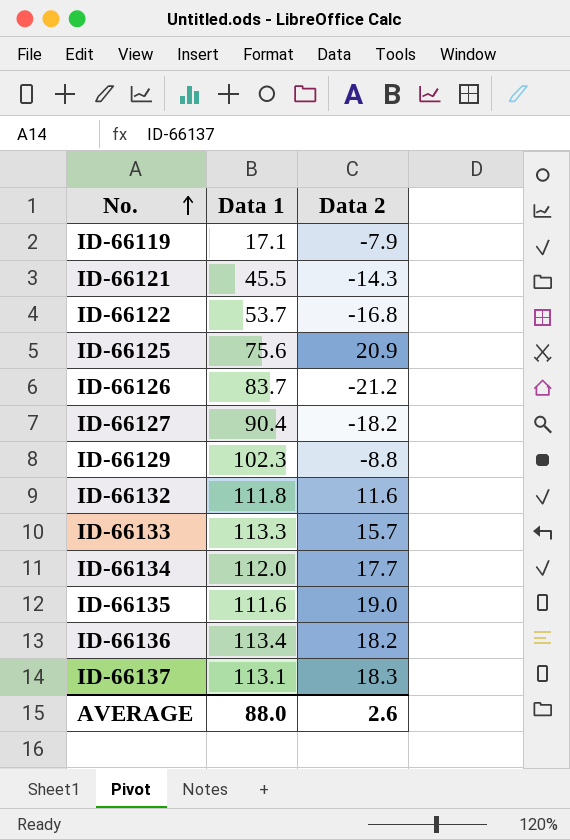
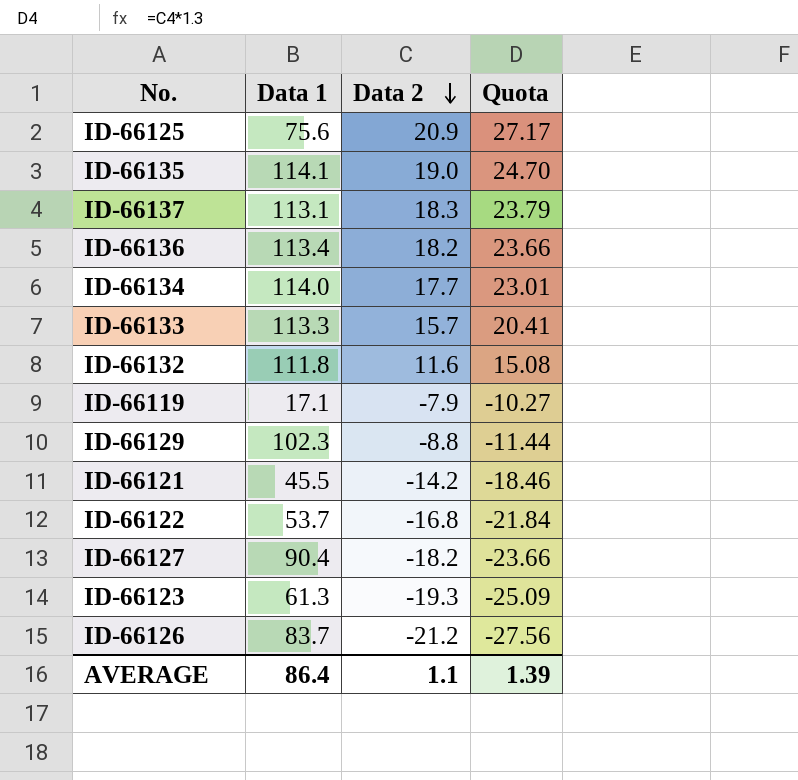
row order: No. ascending -> Data 2 descending
column Quota | formula: none -> [Data 2] * 1.3
ID-66135 | Data 1: 111.6 -> 114.1
ID-66134 | Data 1: 112.0 -> 114.0
ID-66121 | Data 2: -14.3 -> -14.2
row ID-66123: none -> 61.3 | -19.3 | -25.09
AVERAGE | Data 1: 88.0 -> 86.4
AVERAGE | Data 2: 2.6 -> 1.1

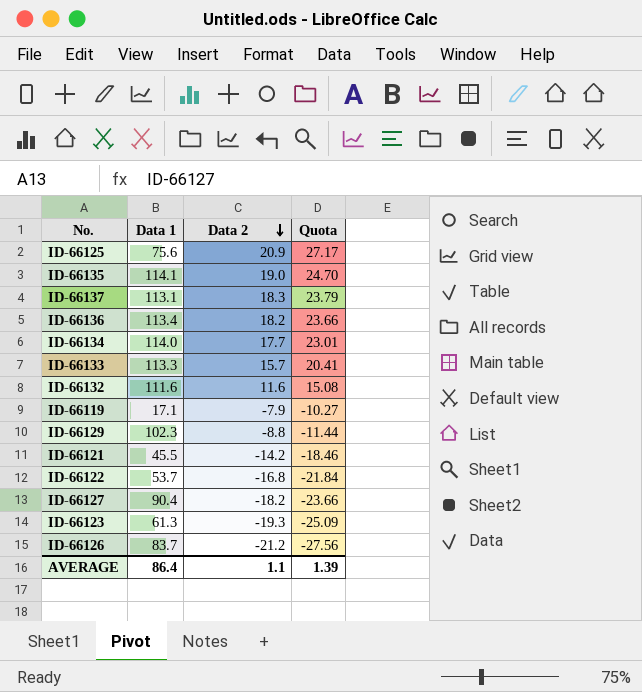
ID-66132 | Data 1: 111.8 -> 111.6

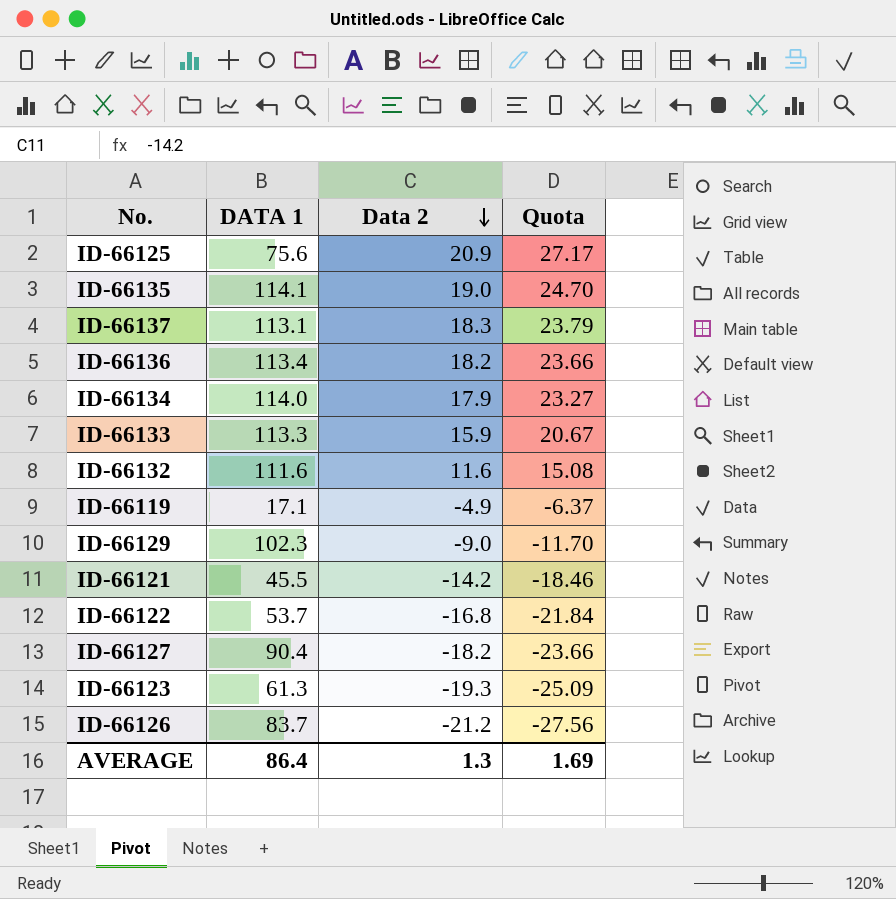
column name: Data 1 -> DATA 1
ID-66134 | Data 2: 17.7 -> 17.9
ID-66134 | Quota: 23.01 -> 23.27
ID-66133 | Data 2: 15.7 -> 15.9
ID-66133 | Quota: 20.41 -> 20.67
ID-66119 | Data 2: -7.9 -> -4.9
ID-66119 | Quota: -10.27 -> -6.37
ID-66129 | Data 2: -8.8 -> -9.0
ID-66129 | Quota: -11.44 -> -11.70
AVERAGE | Data 2: 1.1 -> 1.3
AVERAGE | Quota: 1.39 -> 1.69

